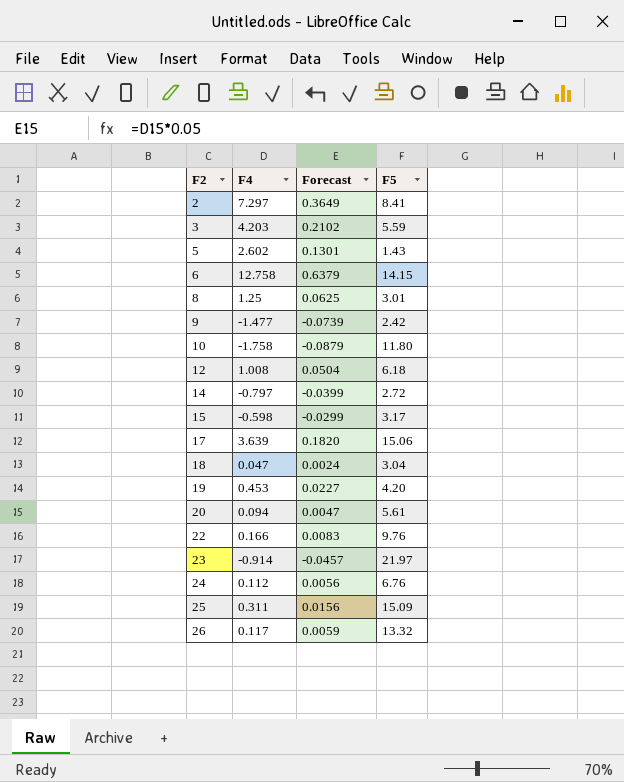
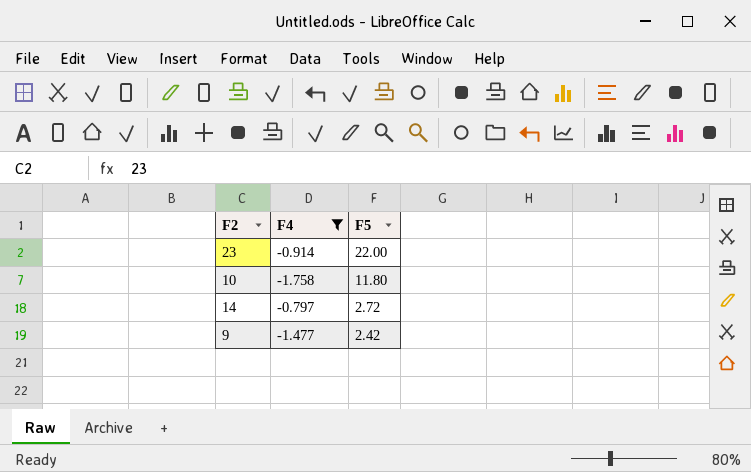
filter: none -> F4 <= -0.797
row order: F2 ascending -> F5 descending
column Forecast | formula: [F4] * 0.05 -> none
23 | F5: 21.97 -> 22.00

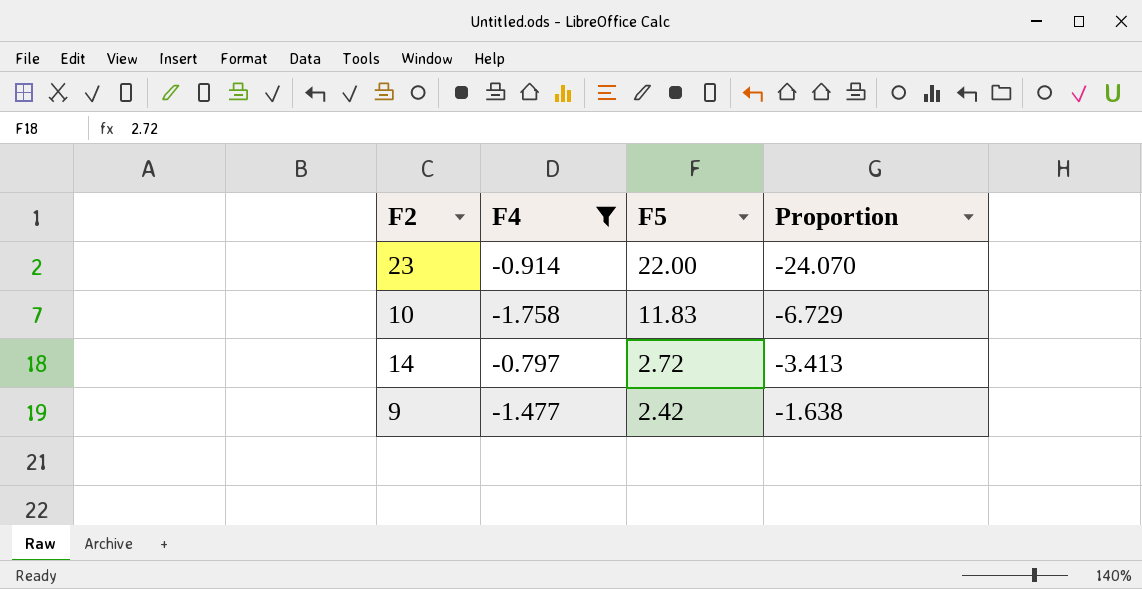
column Proportion | formula: none -> [F5] / [F4]
10 | F5: 11.80 -> 11.83

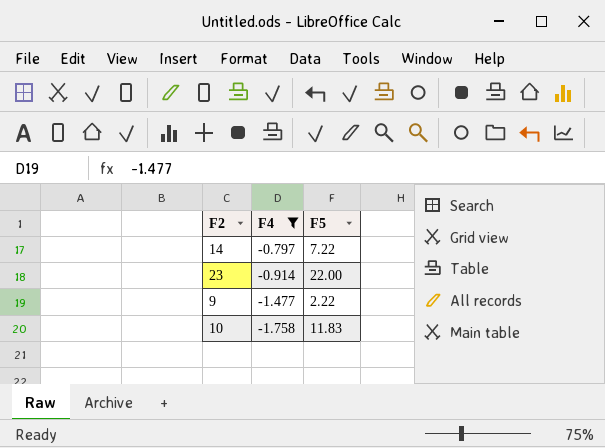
row order: F5 descending -> F4 descending
column Proportion | formula: [F5] / [F4] -> none
14 | F5: 2.72 -> 7.22
9 | F5: 2.42 -> 2.22

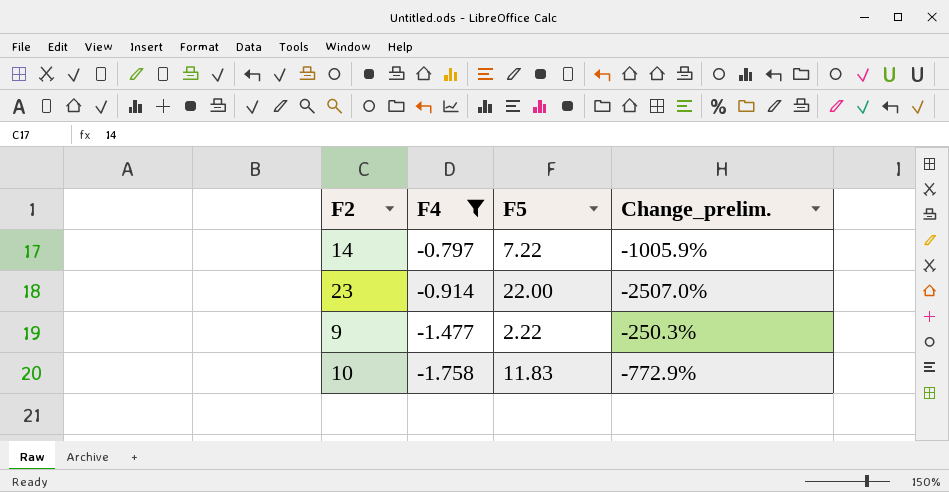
column Change_prelim. | formula: none -> ([F5] - [F4]) / [F4]

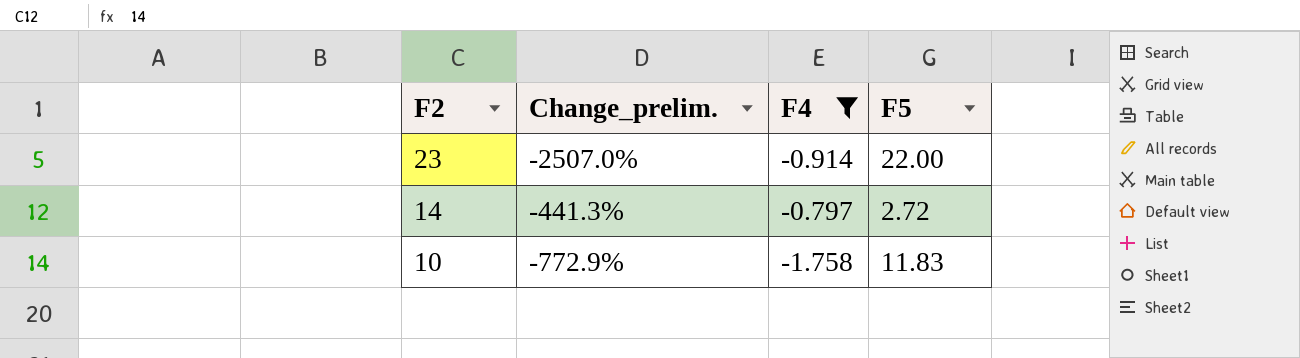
row order: F4 descending -> F2 descending
column Change_prelim. | position: 4 -> 2
row 9: -1.477 | 2.22 | -250.3% -> none
14 | Change_prelim.: -1005.9% -> -441.3%
14 | F5: 7.22 -> 2.72

